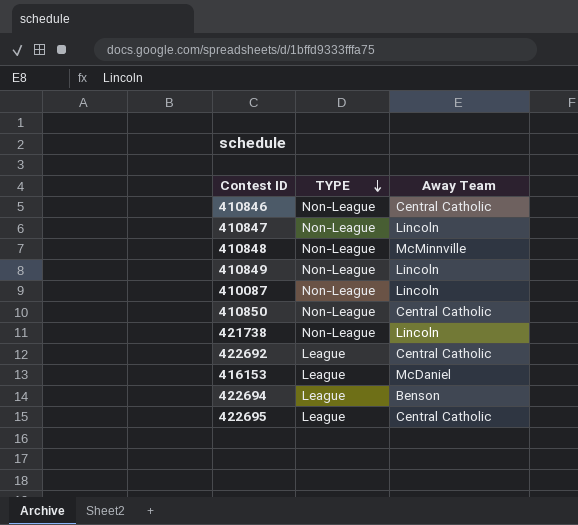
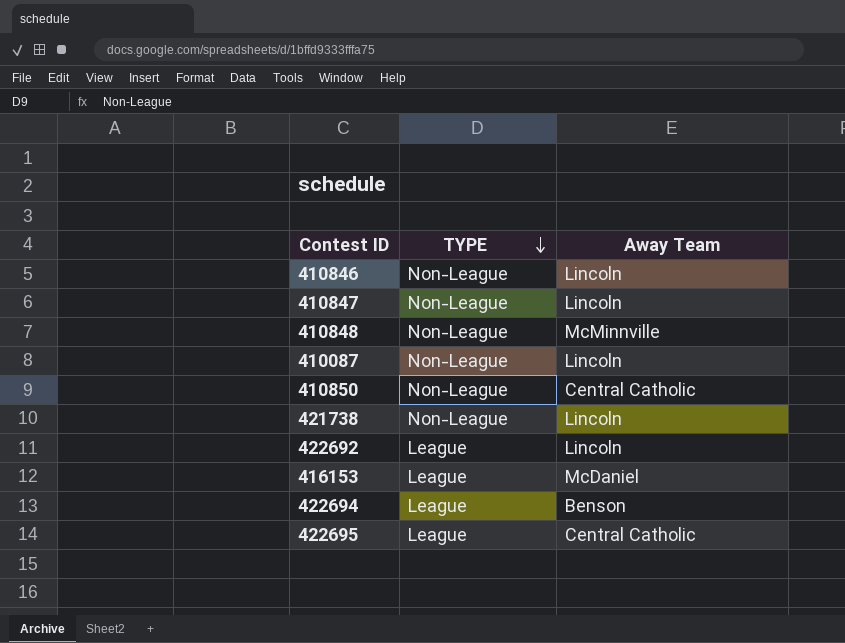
row 410849: Non-League | Lincoln -> none
410846 | Away Team: Central Catholic -> Lincoln
422692 | Away Team: Central Catholic -> Lincoln

